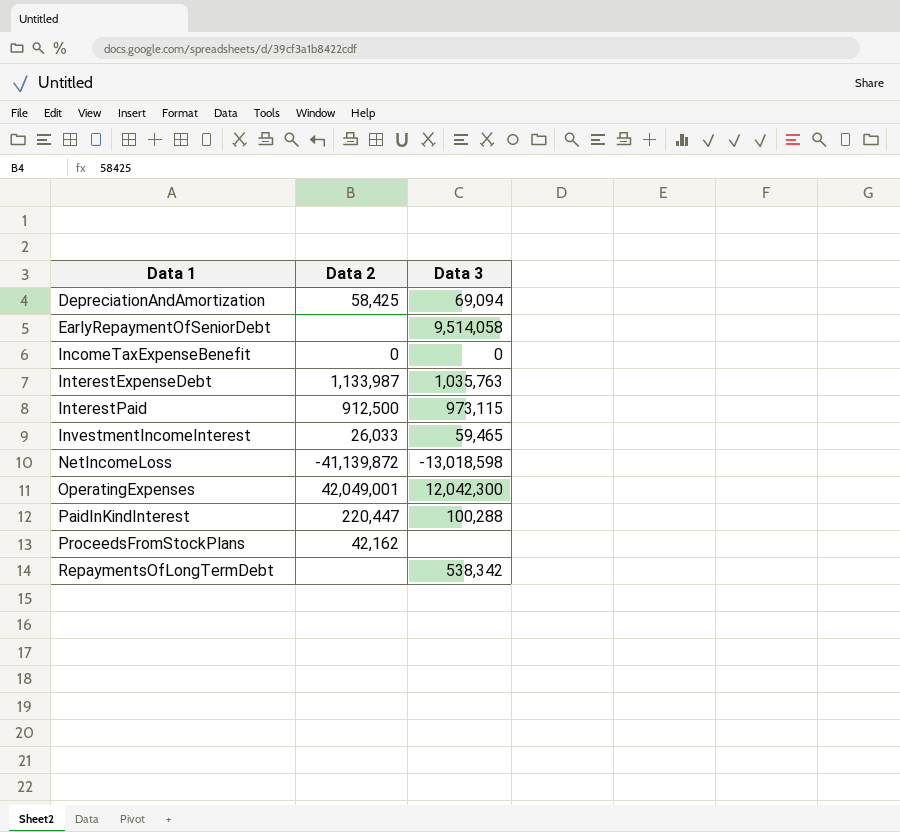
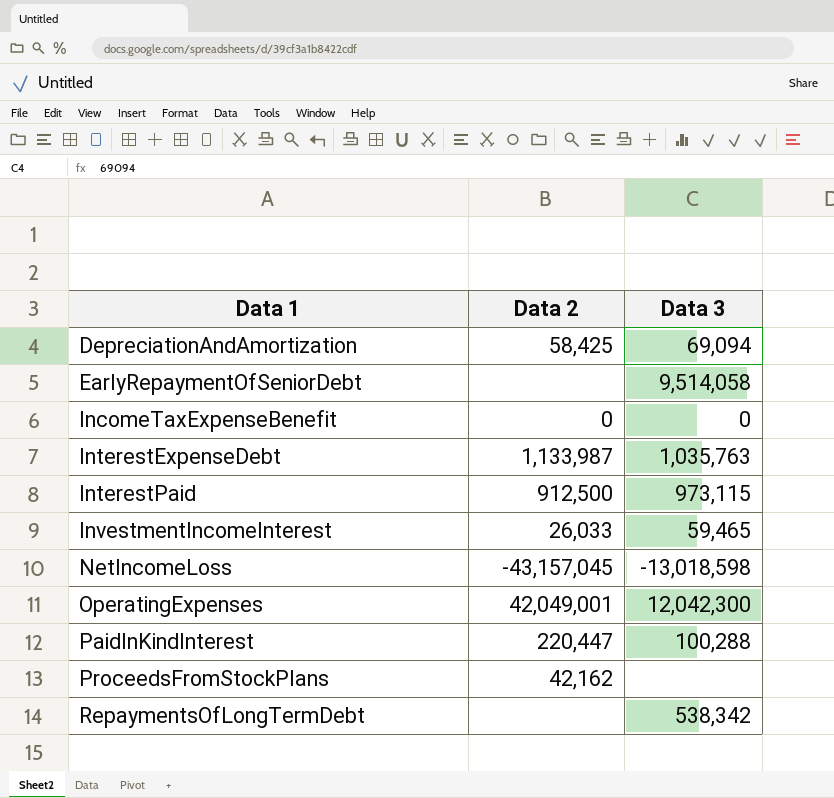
NetIncomeLoss | Data 2: -41,139,872 -> -43,157,045

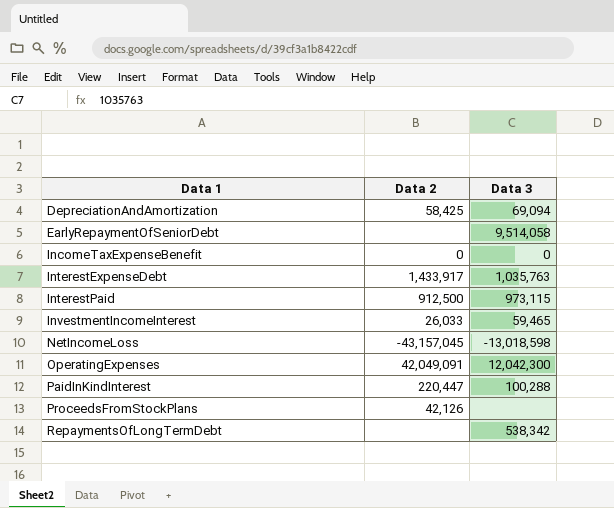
InterestExpenseDebt | Data 2: 1,133,987 -> 1,433,917
OperatingExpenses | Data 2: 42,049,001 -> 42,049,091
ProceedsFromStockPlans | Data 2: 42,162 -> 42,126

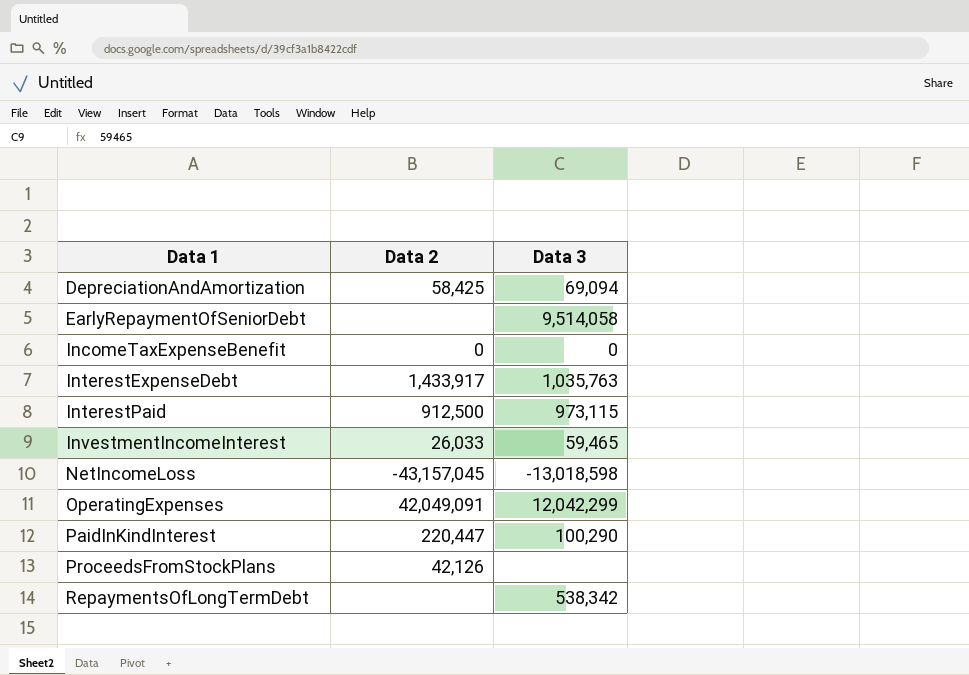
OperatingExpenses | Data 3: 12,042,300 -> 12,042,299
PaidInKindInterest | Data 3: 100,288 -> 100,290

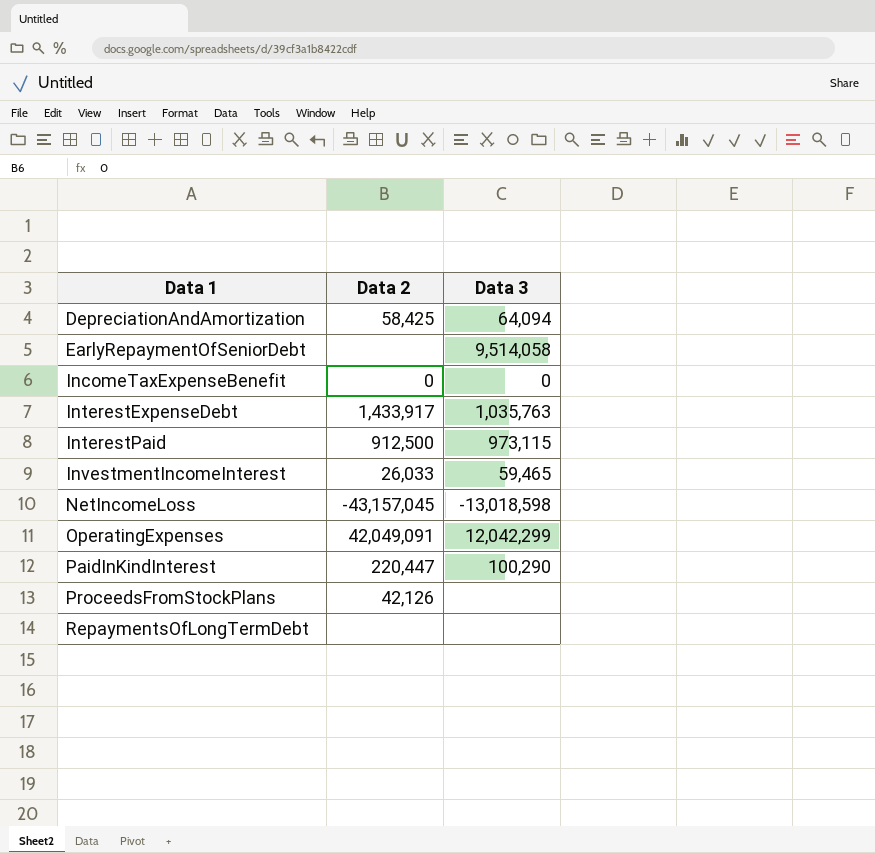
DepreciationAndAmortization | Data 3: 69,094 -> 64,094
RepaymentsOfLongTermDebt | Data 3: 538,342 -> none

